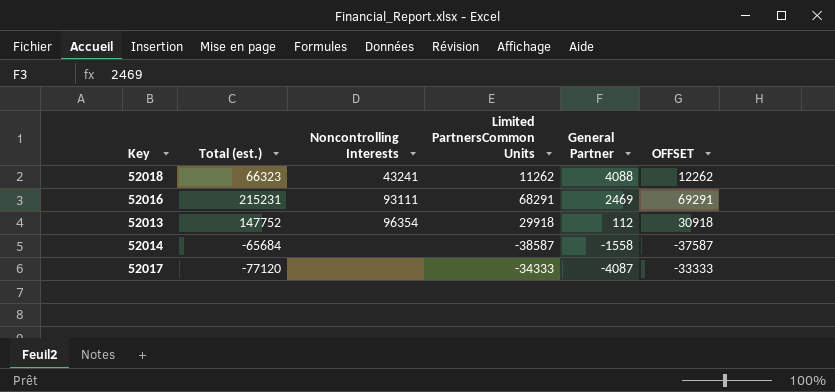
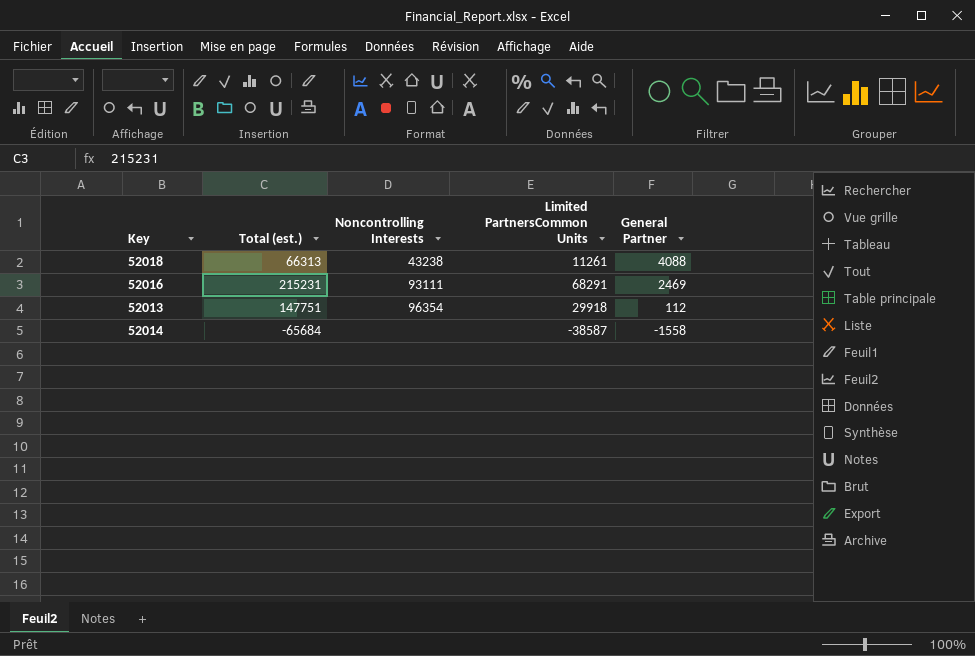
column OFFSET | formula: [Limited PartnersCommon Units] + 1000 -> none
row 52017: -77120 | none | -34333 | -4087 | -33333 -> none
52018 | Total (est.): 66323 -> 66313
52018 | Noncontrolling Interests: 43241 -> 43238
52018 | Limited PartnersCommon Units: 11262 -> 11261
52013 | Total (est.): 147752 -> 147751

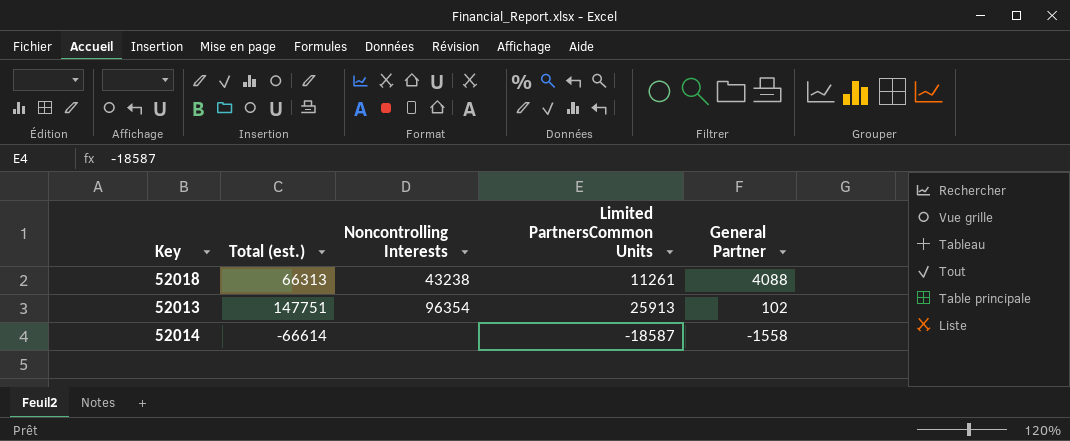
row 52016: 215231 | 93111 | 68291 | 2469 -> none
52013 | Limited PartnersCommon Units: 29918 -> 25913
52013 | General Partner: 112 -> 102
52014 | Total (est.): -65684 -> -66614
52014 | Limited PartnersCommon Units: -38587 -> -18587

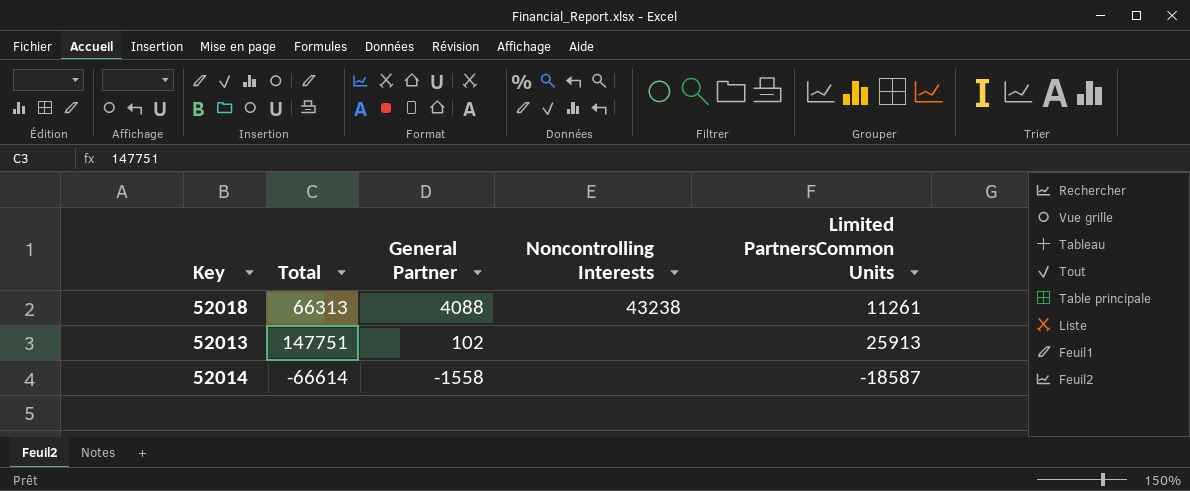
column name: Total (est.) -> Total
column General Partner | position: 5 -> 3
52013 | Noncontrolling Interests: 96354 -> none

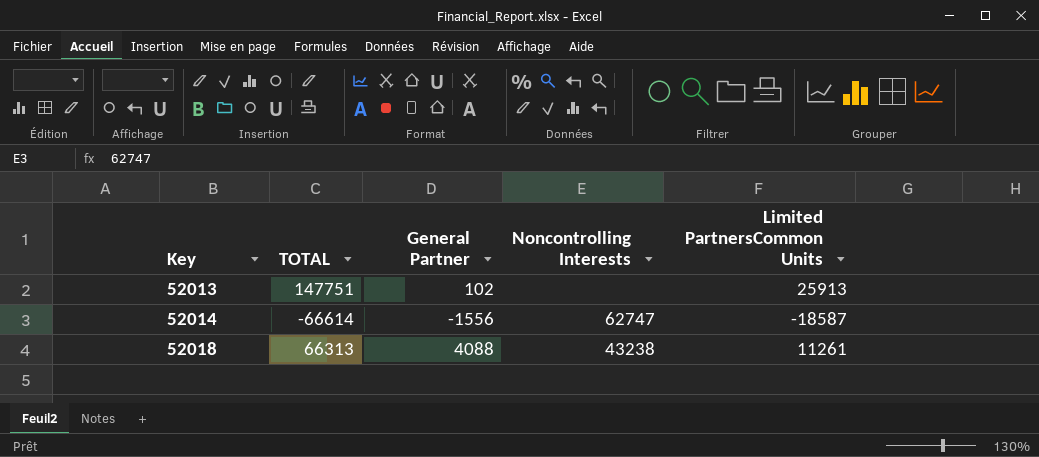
row order: General Partner descending -> Key ascending
column name: Total -> TOTAL
52014 | General Partner: -1558 -> -1556
52014 | Noncontrolling Interests: none -> 62747

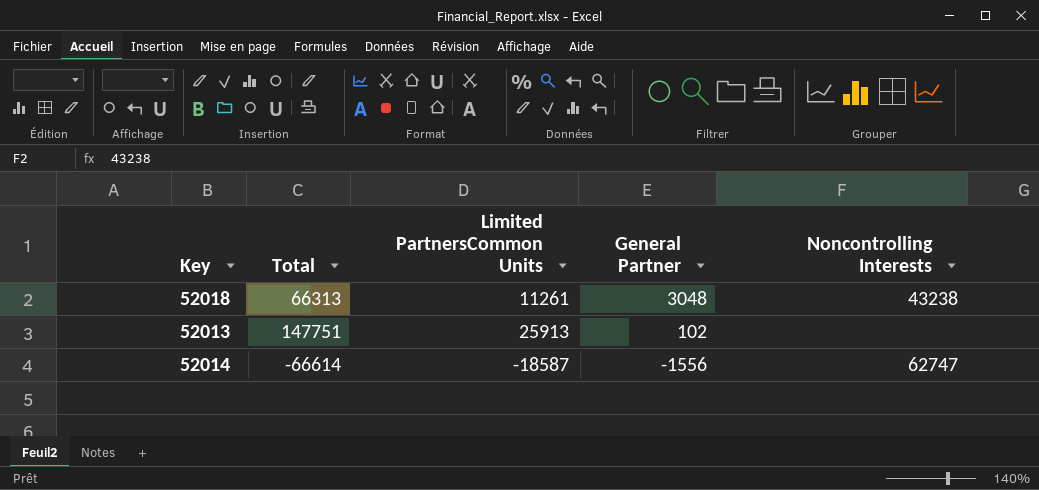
row order: Key ascending -> General Partner descending
column name: TOTAL -> Total
column Limited PartnersCommon Units | position: 5 -> 3
52018 | General Partner: 4088 -> 3048

